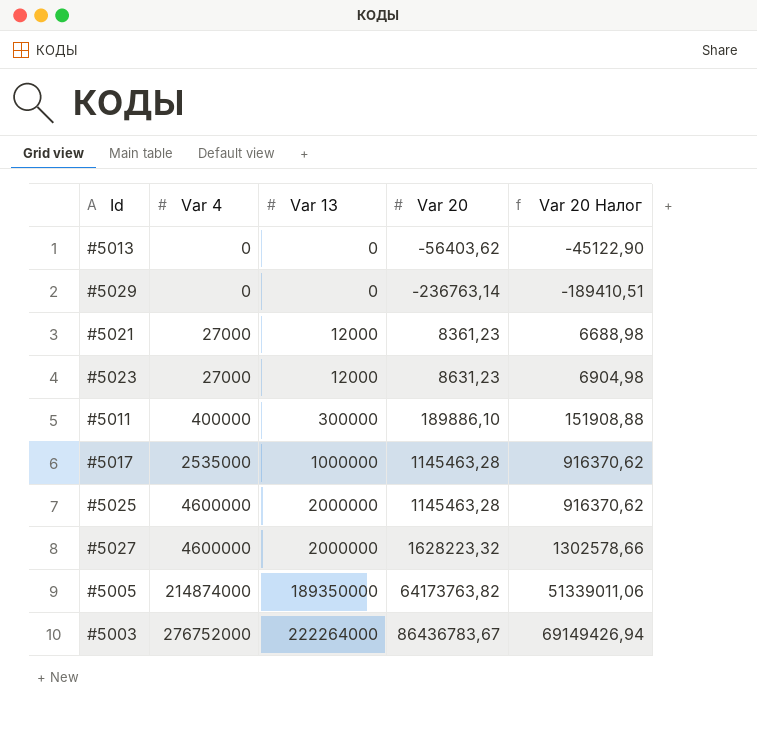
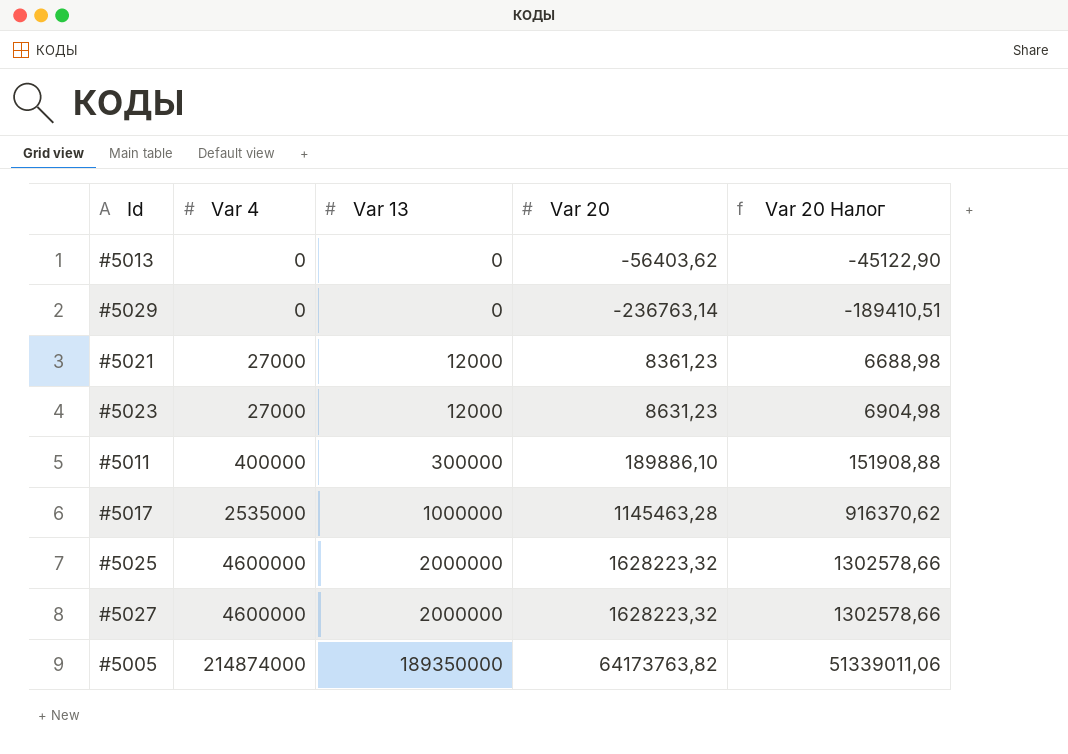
row #5003: 276752000 | 222264000 | 86436783,67 | 69149426,94 -> none
#5025 | Var 20: 1145463,28 -> 1628223,32
#5025 | Var 20 Налог: 916370,62 -> 1302578,66

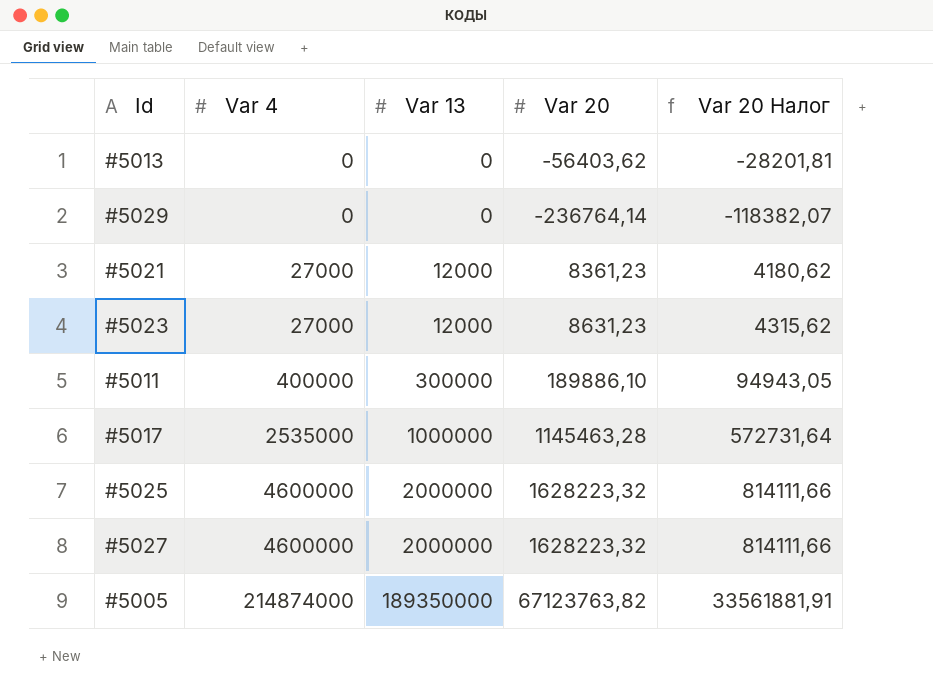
column Var 20 Налог | formula: [Var 20] * 0,8 -> [Var 20] * 0,5
#5029 | Var 20: -236763,14 -> -236764,14
#5005 | Var 20: 64173763,82 -> 67123763,82

